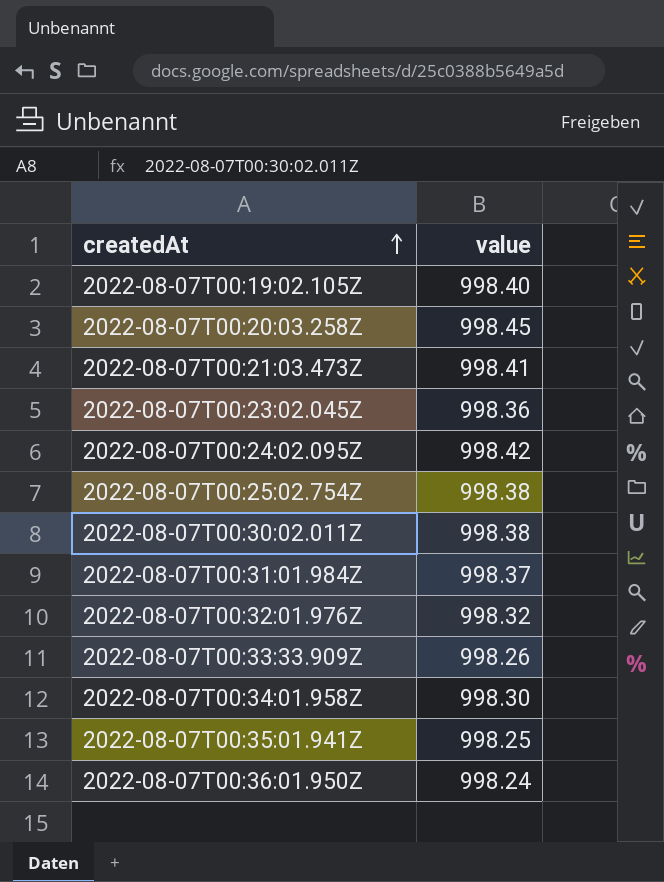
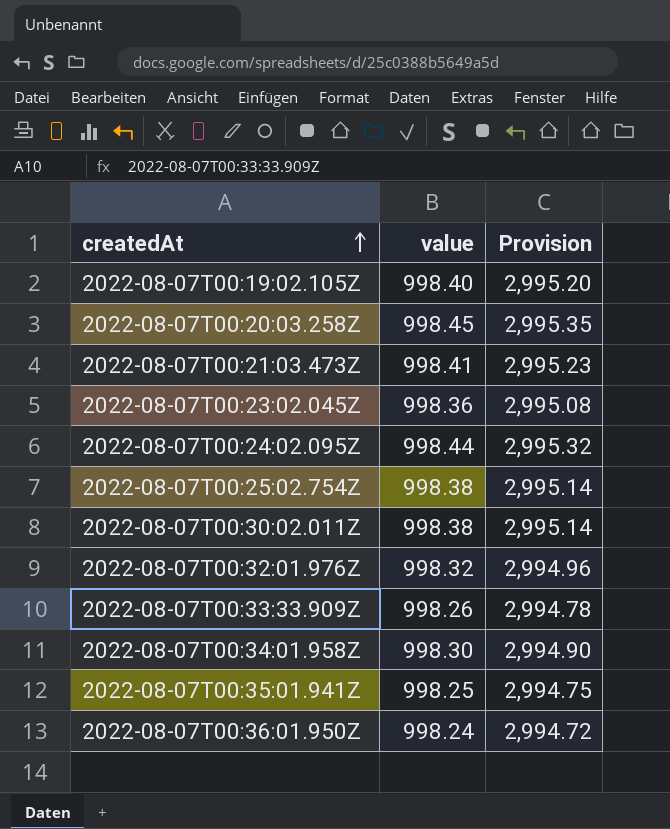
column Provision | formula: none -> [value] * 3
row 2022-08-07T00:31:01.984Z: 998.37 -> none
2022-08-07T00:24:02.095Z | value: 998.42 -> 998.44

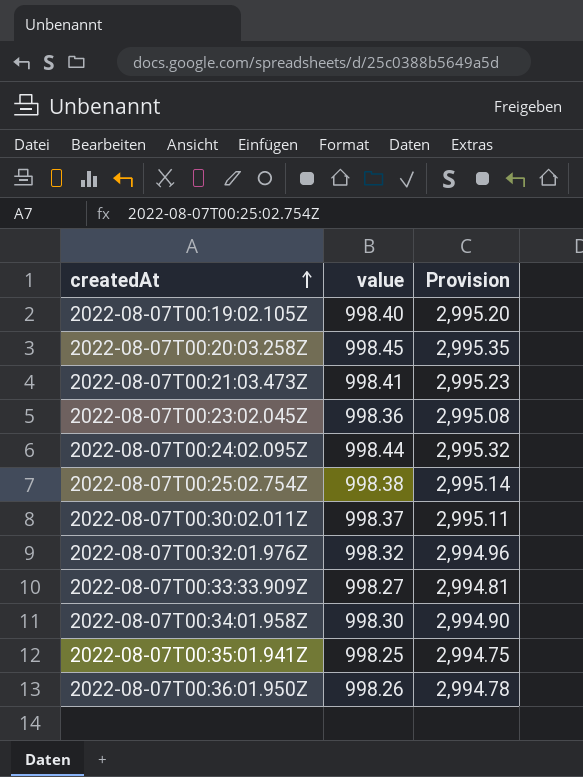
2022-08-07T00:30:02.011Z | value: 998.38 -> 998.37
2022-08-07T00:30:02.011Z | Provision: 2,995.14 -> 2,995.11
2022-08-07T00:33:33.909Z | value: 998.26 -> 998.27
2022-08-07T00:33:33.909Z | Provision: 2,994.78 -> 2,994.81
2022-08-07T00:36:01.950Z | value: 998.24 -> 998.26
2022-08-07T00:36:01.950Z | Provision: 2,994.72 -> 2,994.78

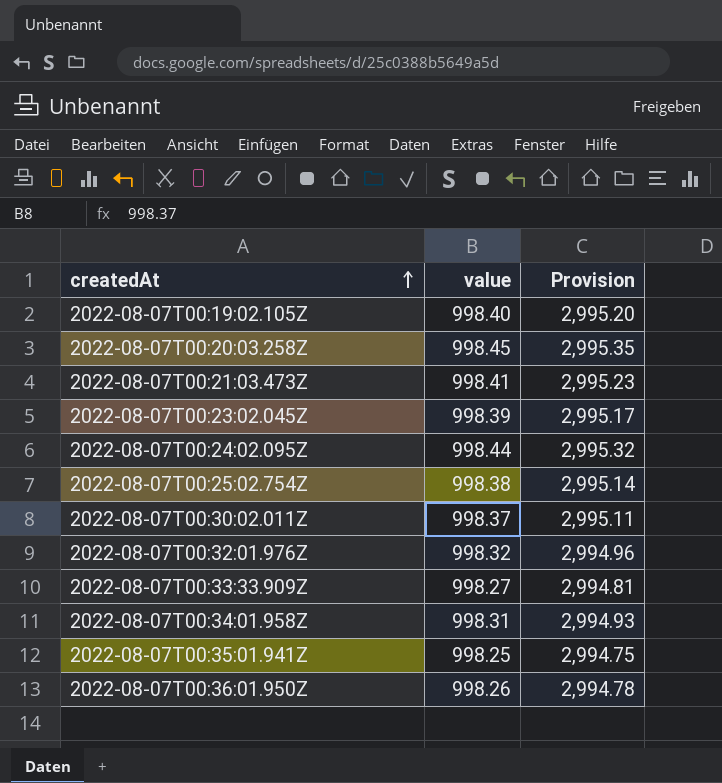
2022-08-07T00:23:02.045Z | value: 998.36 -> 998.39
2022-08-07T00:23:02.045Z | Provision: 2,995.08 -> 2,995.17
2022-08-07T00:34:01.958Z | value: 998.30 -> 998.31
2022-08-07T00:34:01.958Z | Provision: 2,994.90 -> 2,994.93

